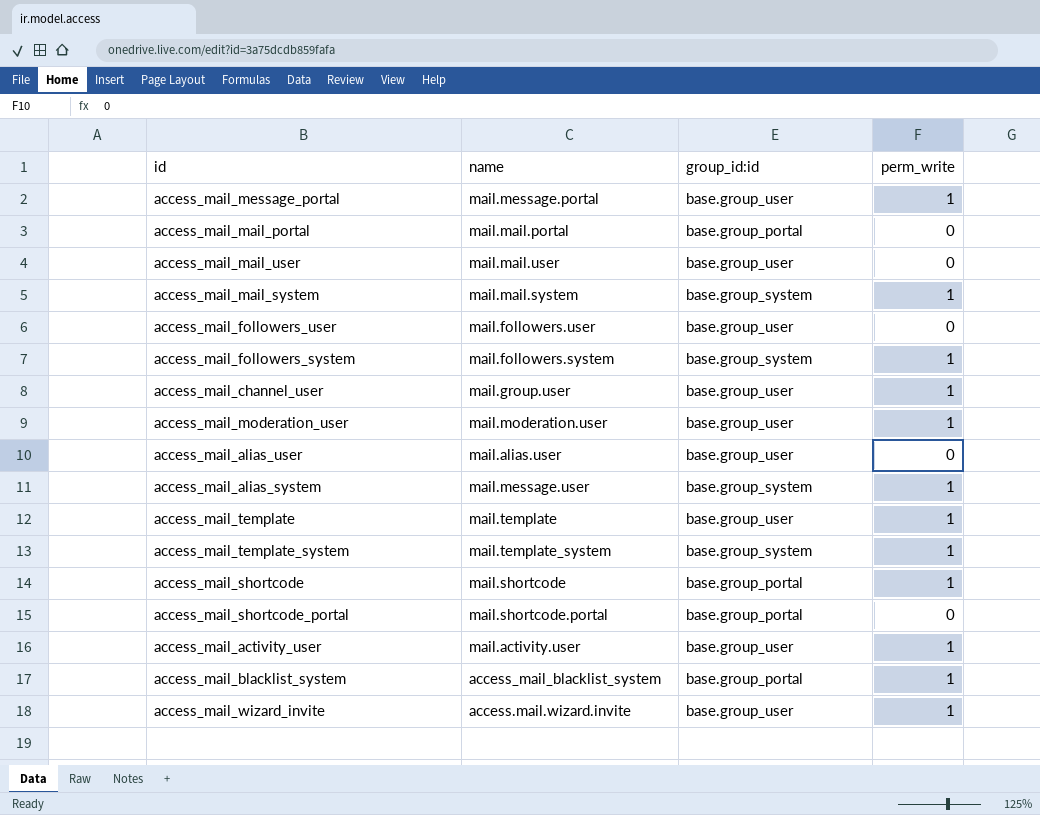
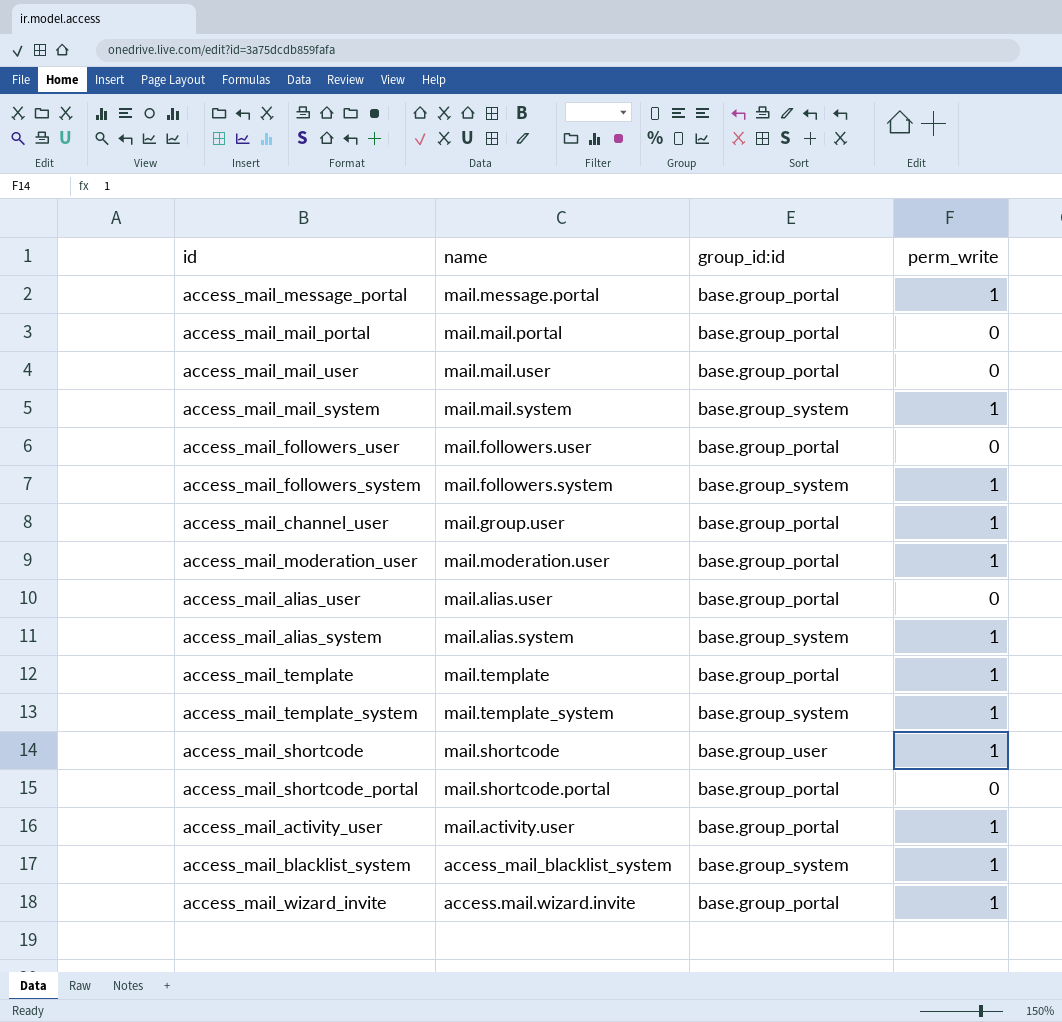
access_mail_message_portal | group_id:id: base.group_user -> base.group_portal
access_mail_mail_user | group_id:id: base.group_user -> base.group_portal
access_mail_followers_user | group_id:id: base.group_user -> base.group_portal
access_mail_channel_user | group_id:id: base.group_user -> base.group_portal
access_mail_moderation_user | group_id:id: base.group_user -> base.group_portal
access_mail_alias_user | group_id:id: base.group_user -> base.group_portal
access_mail_alias_system | name: mail.message.user -> mail.alias.system
access_mail_template | group_id:id: base.group_user -> base.group_portal
access_mail_shortcode | group_id:id: base.group_portal -> base.group_user
access_mail_activity_user | group_id:id: base.group_user -> base.group_portal
access_mail_blacklist_system | group_id:id: base.group_portal -> base.group_system
access_mail_wizard_invite | group_id:id: base.group_user -> base.group_portal

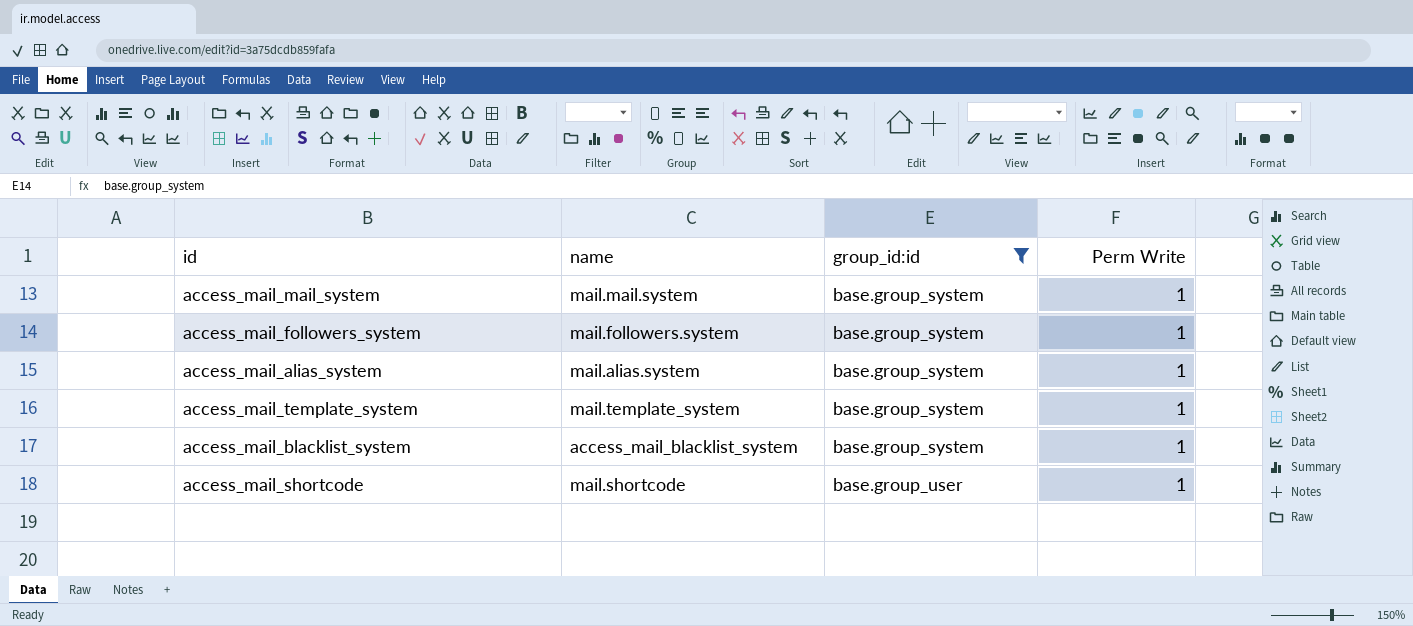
filter: none -> group_id:id != base.group_portal
row order: none -> group_id:id ascending
column name: perm_write -> Perm Write

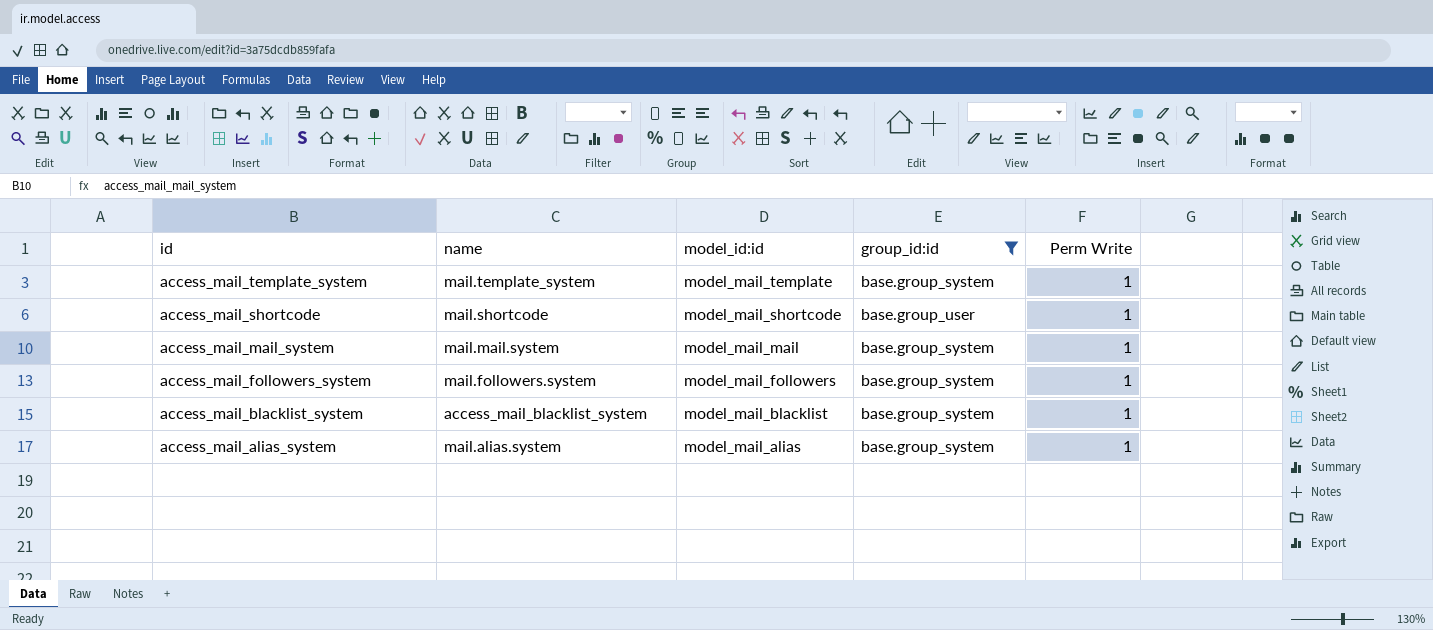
row order: group_id:id ascending -> id descending
column model_id:id | position: none -> 3

